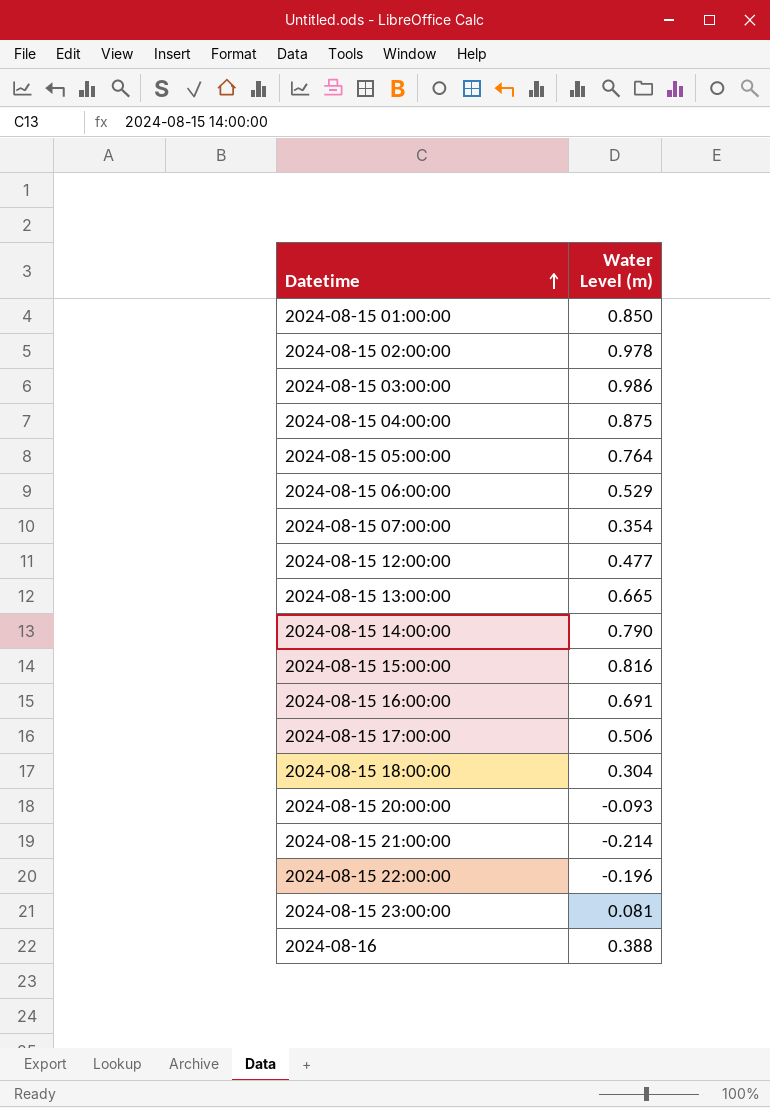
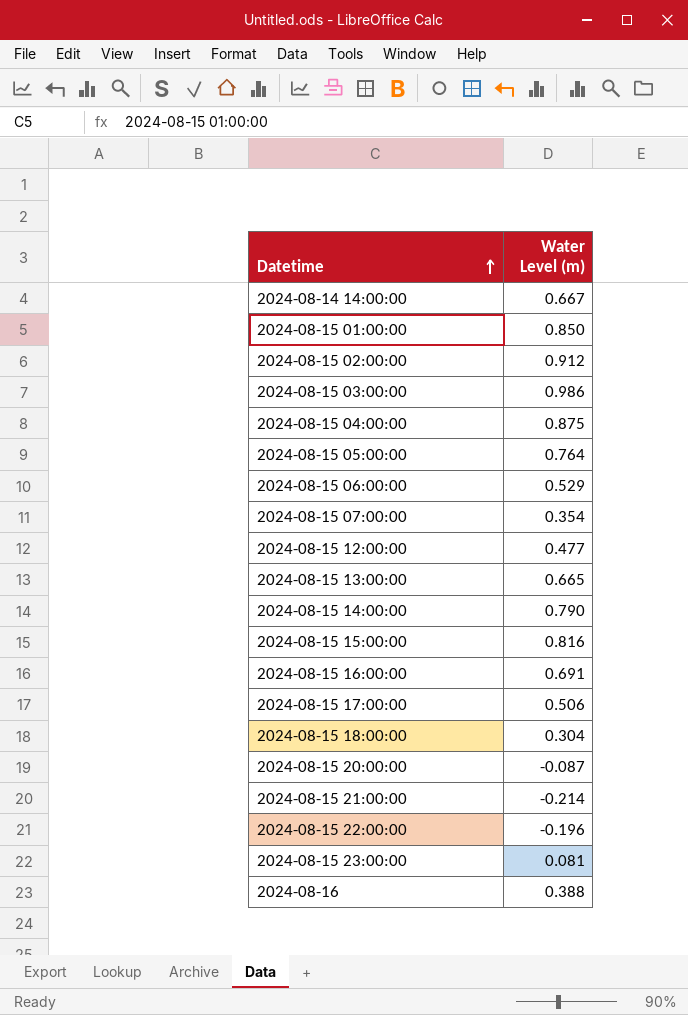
row 2024-08-14 14:00:00: none -> 0.667
2024-08-15 02:00:00 | Water Level (m): 0.978 -> 0.912
2024-08-15 20:00:00 | Water Level (m): -0.093 -> -0.087

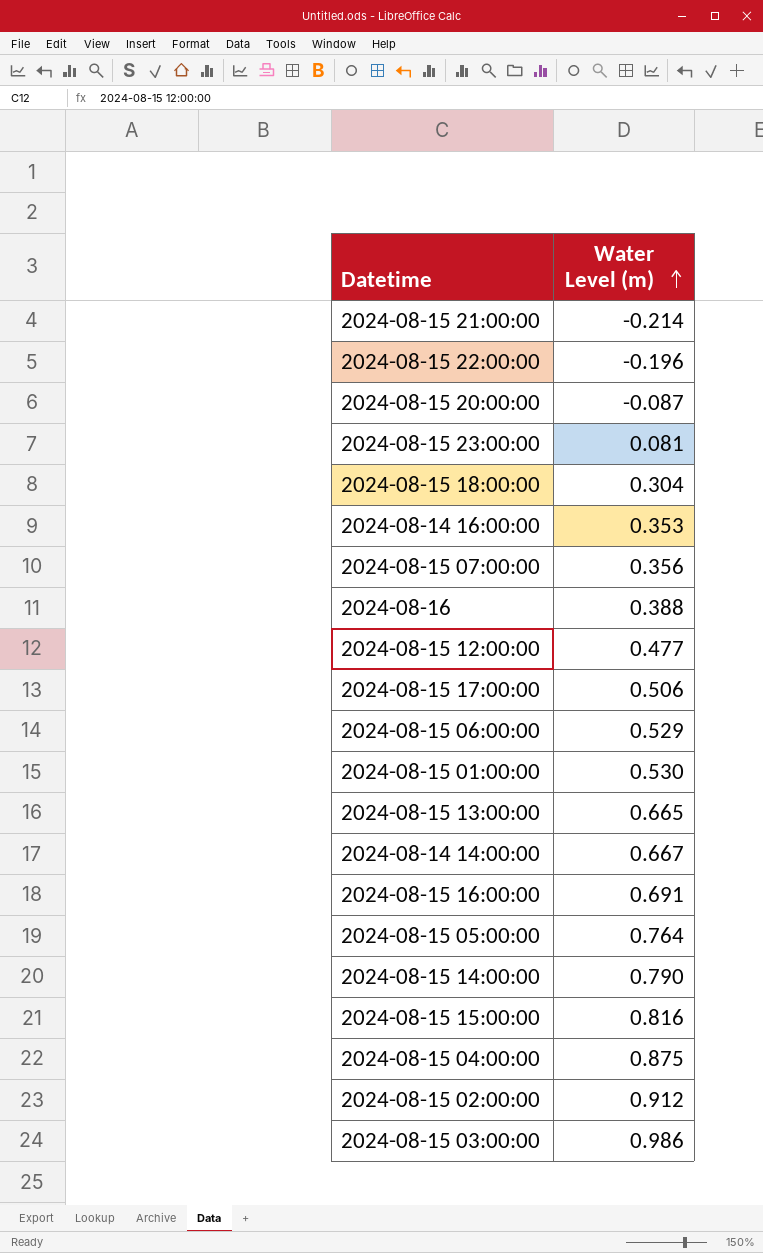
row order: Datetime ascending -> Water Level (m) ascending
row 2024-08-14 16:00:00: none -> 0.353
2024-08-15 07:00:00 | Water Level (m): 0.354 -> 0.356
2024-08-15 01:00:00 | Water Level (m): 0.850 -> 0.530

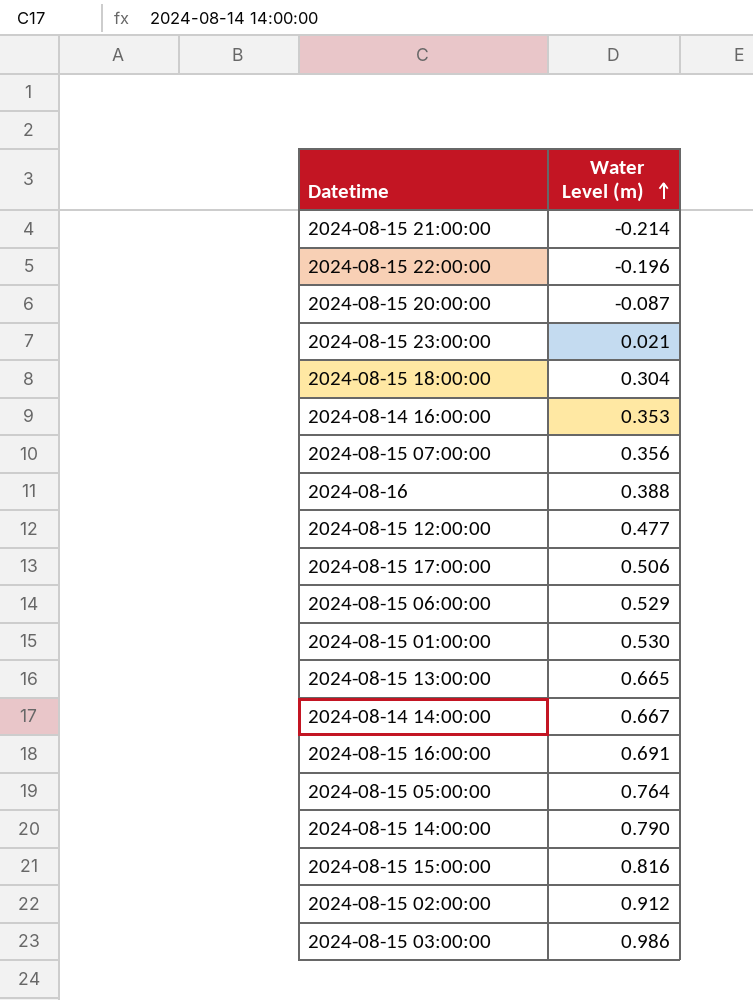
row 2024-08-15 04:00:00: 0.875 -> none
2024-08-15 23:00:00 | Water Level (m): 0.081 -> 0.021

